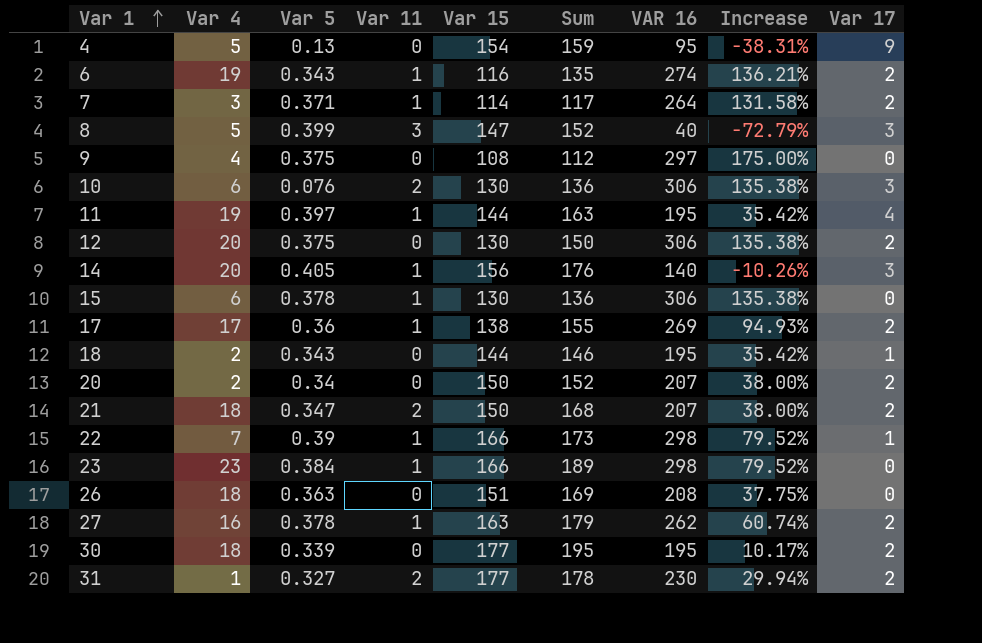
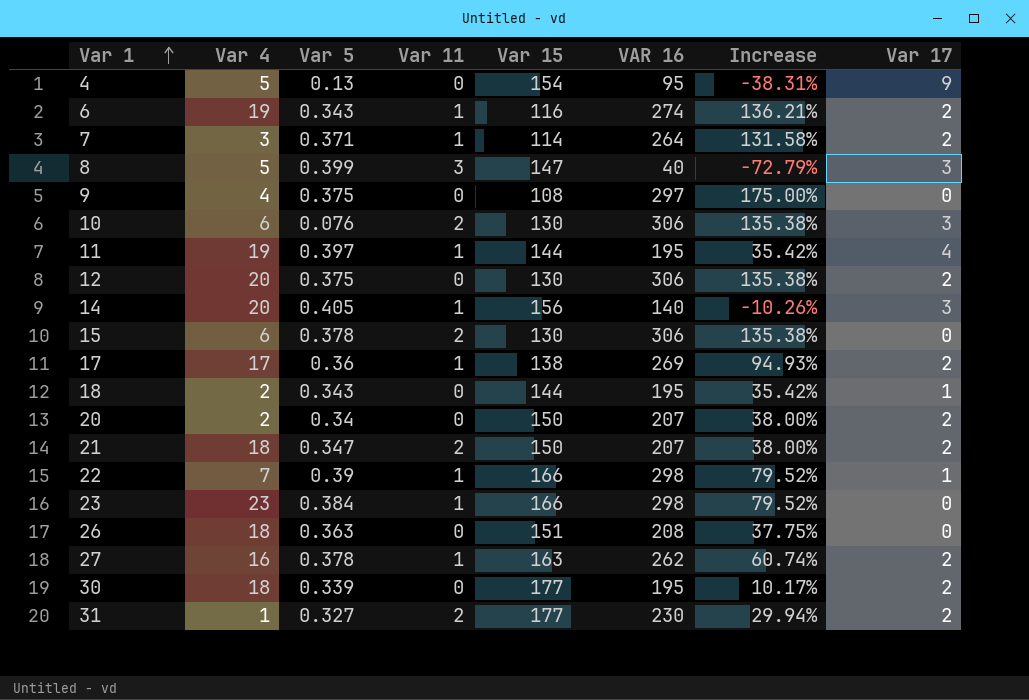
column Sum | formula: [Var 4] + [Var 15] -> none
15 | Var 11: 1 -> 2

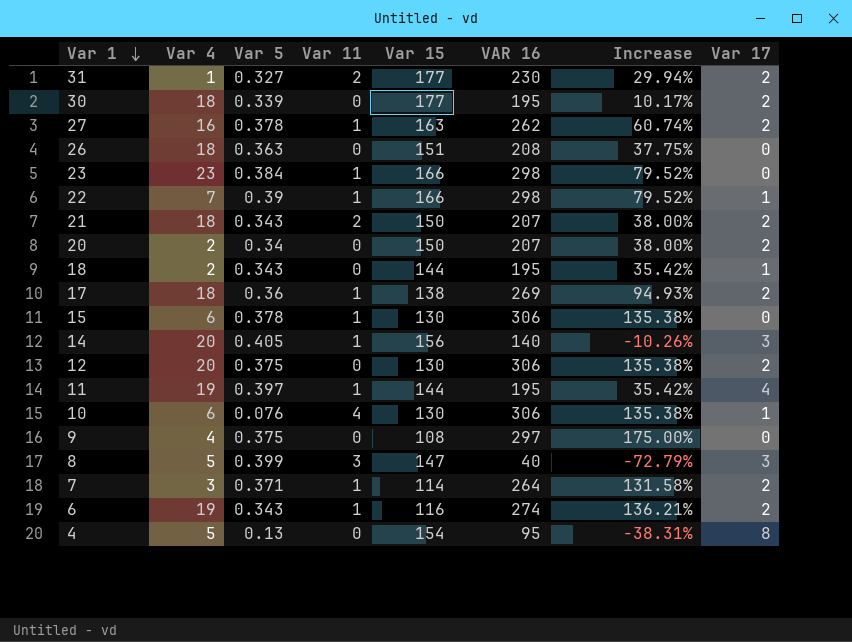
row order: Var 1 ascending -> Var 1 descending
21 | Var 5: 0.347 -> 0.343
17 | Var 4: 17 -> 18
15 | Var 11: 2 -> 1
10 | Var 11: 2 -> 4
10 | Var 17: 3 -> 1
4 | Var 17: 9 -> 8

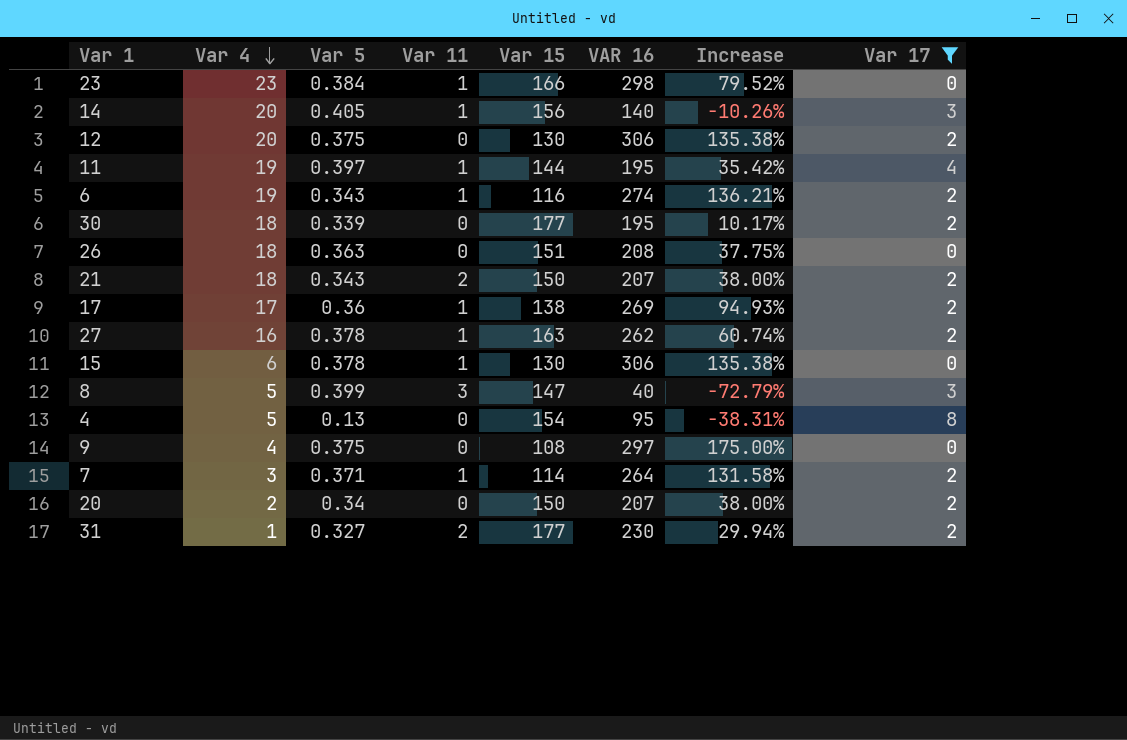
filter: none -> Var 17 != 1
row order: Var 1 descending -> Var 4 descending
17 | Var 4: 18 -> 17

